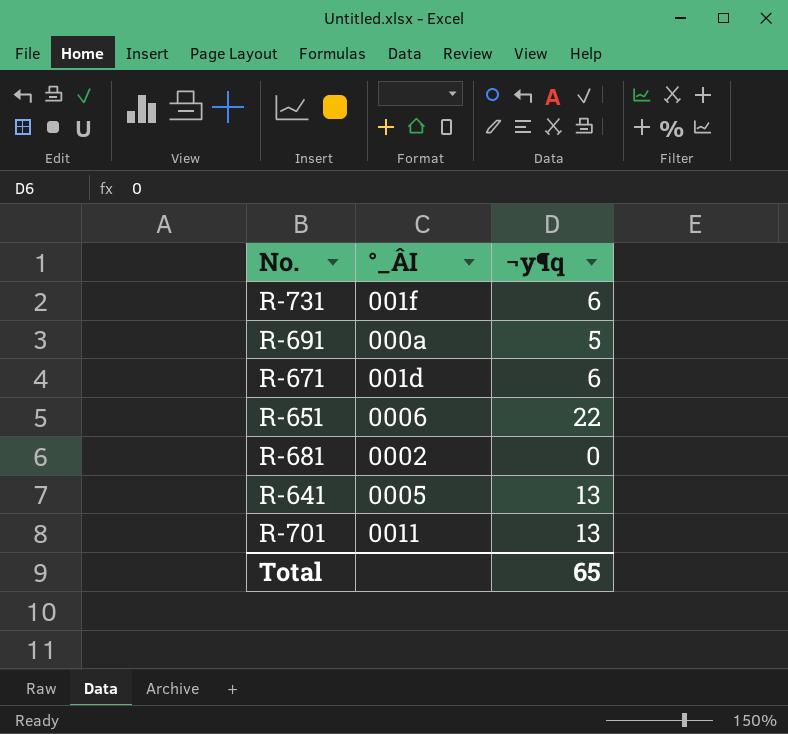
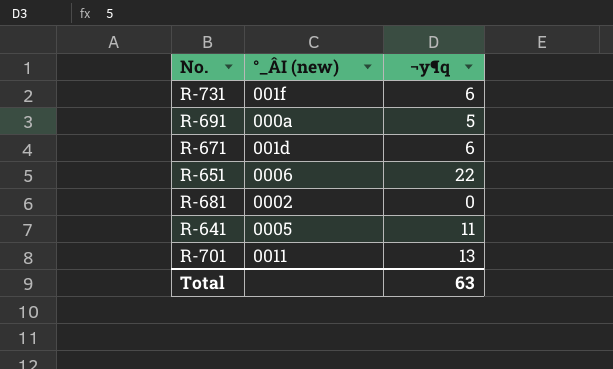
column name: °_ÂI -> °_ÂI (new)
R-641 | ¬y¶q: 13 -> 11
Total | ¬y¶q: 65 -> 63

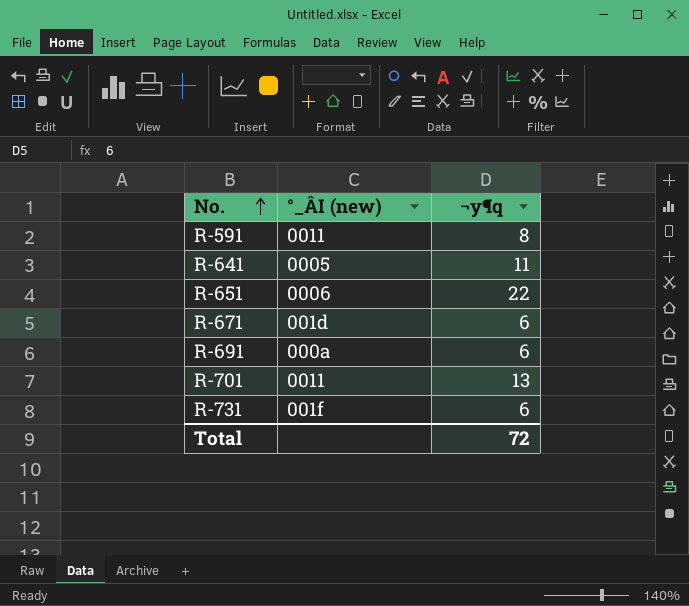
row order: none -> No. ascending
row R-681: 0002 | 0 -> none
row R-591: none -> 0011 | 8
R-691 | ¬y¶q: 5 -> 6
Total | ¬y¶q: 63 -> 72

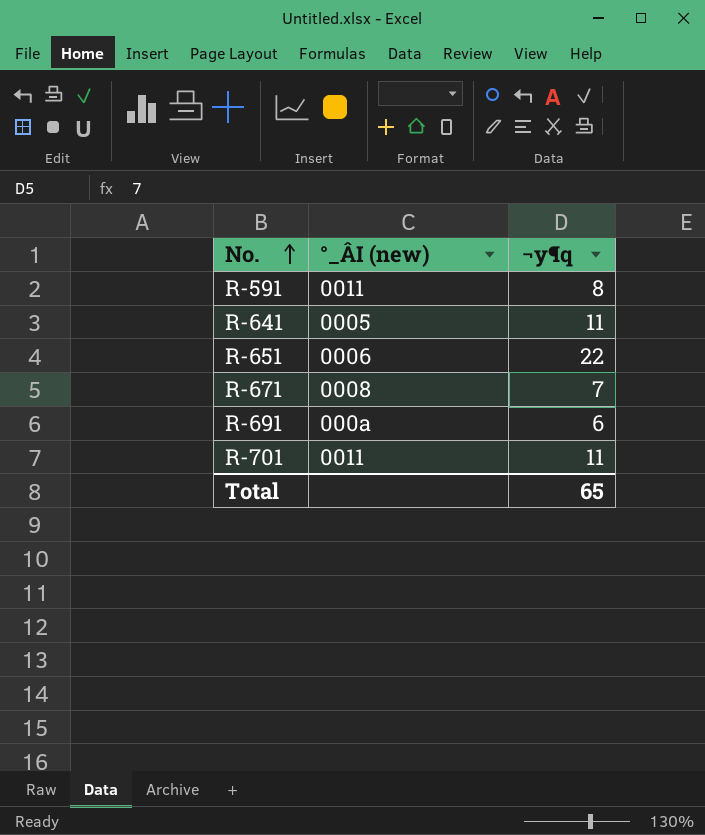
row R-731: 001f | 6 -> none
R-671 | °_ÂI (new): 001d -> 0008
R-671 | ¬y¶q: 6 -> 7
R-701 | ¬y¶q: 13 -> 11
Total | ¬y¶q: 72 -> 65

